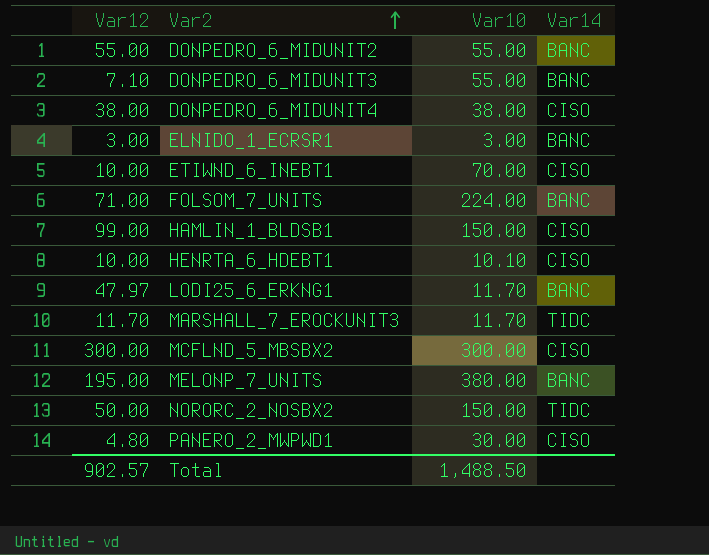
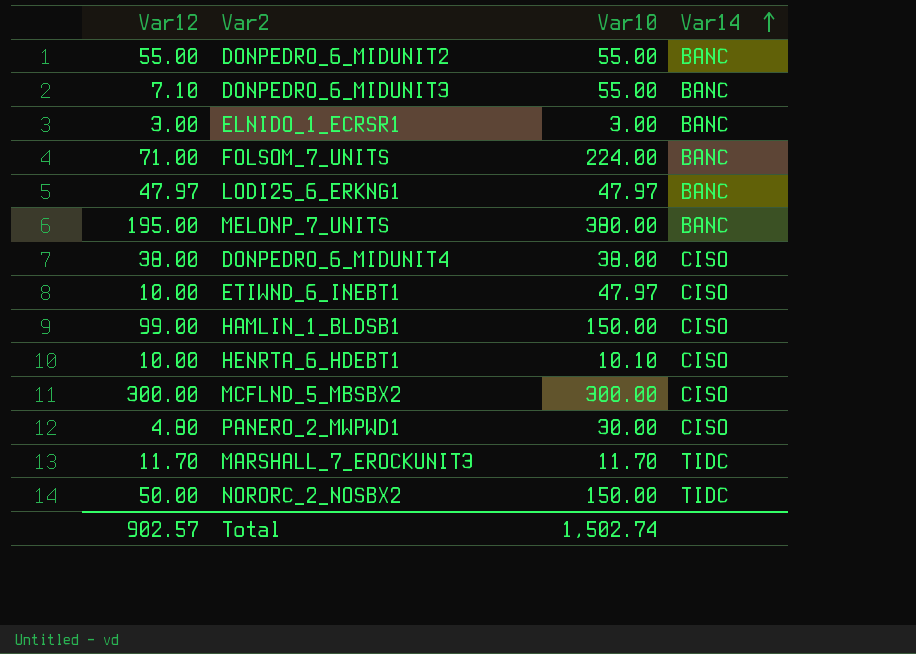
row order: Var2 ascending -> Var14 ascending
LODI25_6_ERKNG1 | Var10: 11.70 -> 47.97
ETIWND_6_INEBT1 | Var10: 70.00 -> 47.97
Total | Var10: 1,488.50 -> 1,502.74

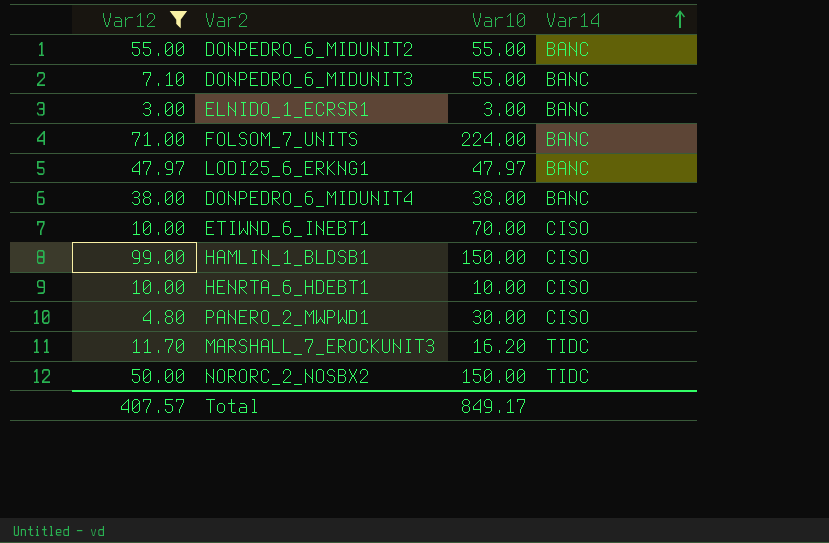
filter: none -> Var12 <= 99.00
DONPEDRO_6_MIDUNIT4 | Var14: CISO -> BANC
ETIWND_6_INEBT1 | Var10: 47.97 -> 70.00
HENRTA_6_HDEBT1 | Var10: 10.10 -> 10.00
MARSHALL_7_EROCKUNIT3 | Var10: 11.70 -> 16.20
Total | Var12: 902.57 -> 407.57
Total | Var10: 1,502.74 -> 849.17

